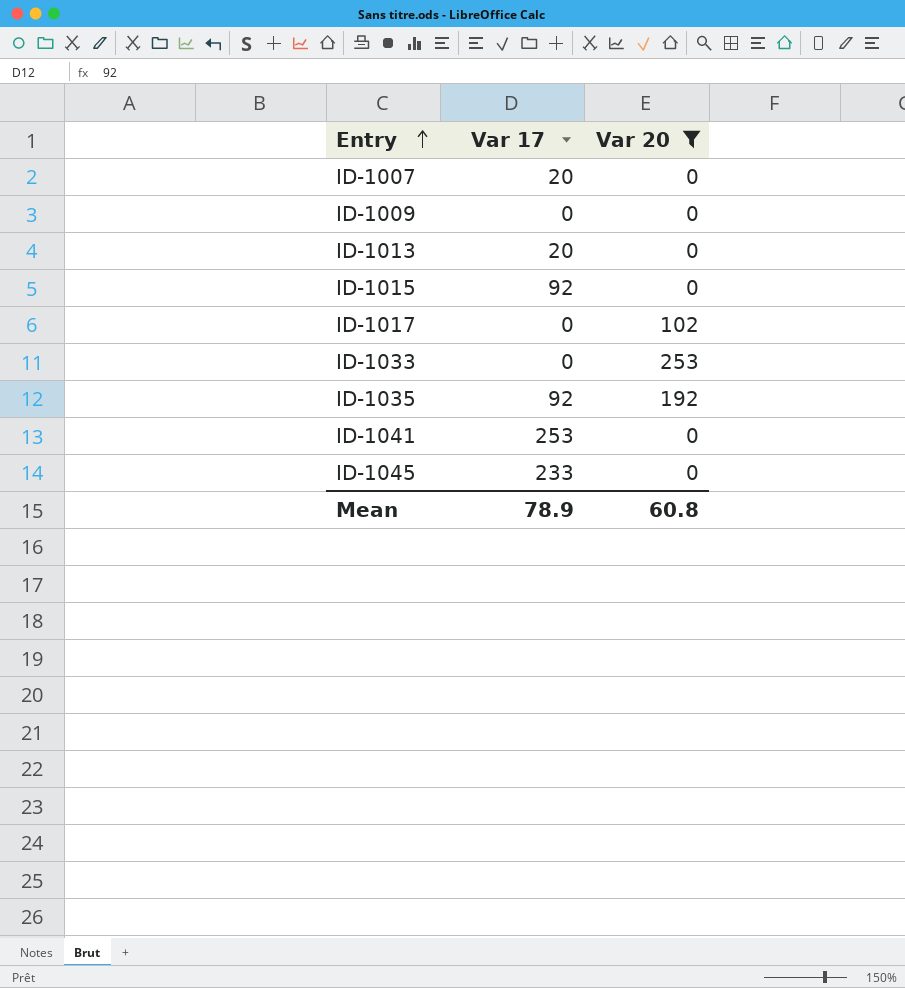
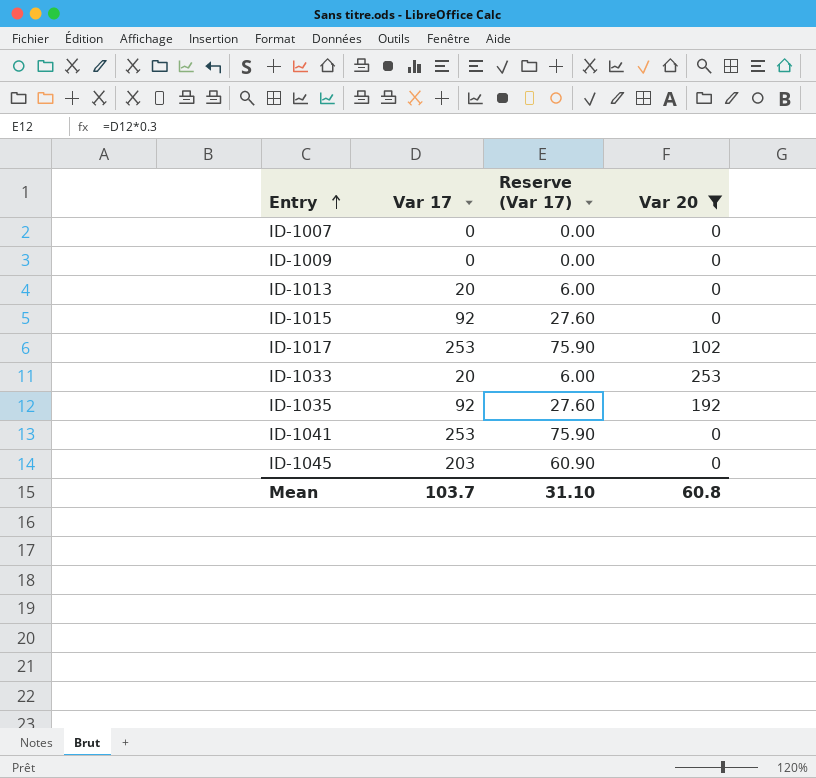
column Reserve (Var 17) | formula: none -> [Var 17] * 0.3
ID-1007 | Var 17: 20 -> 0
ID-1017 | Var 17: 0 -> 253
ID-1033 | Var 17: 0 -> 20
ID-1045 | Var 17: 233 -> 203
Mean | Var 17: 78.9 -> 103.7

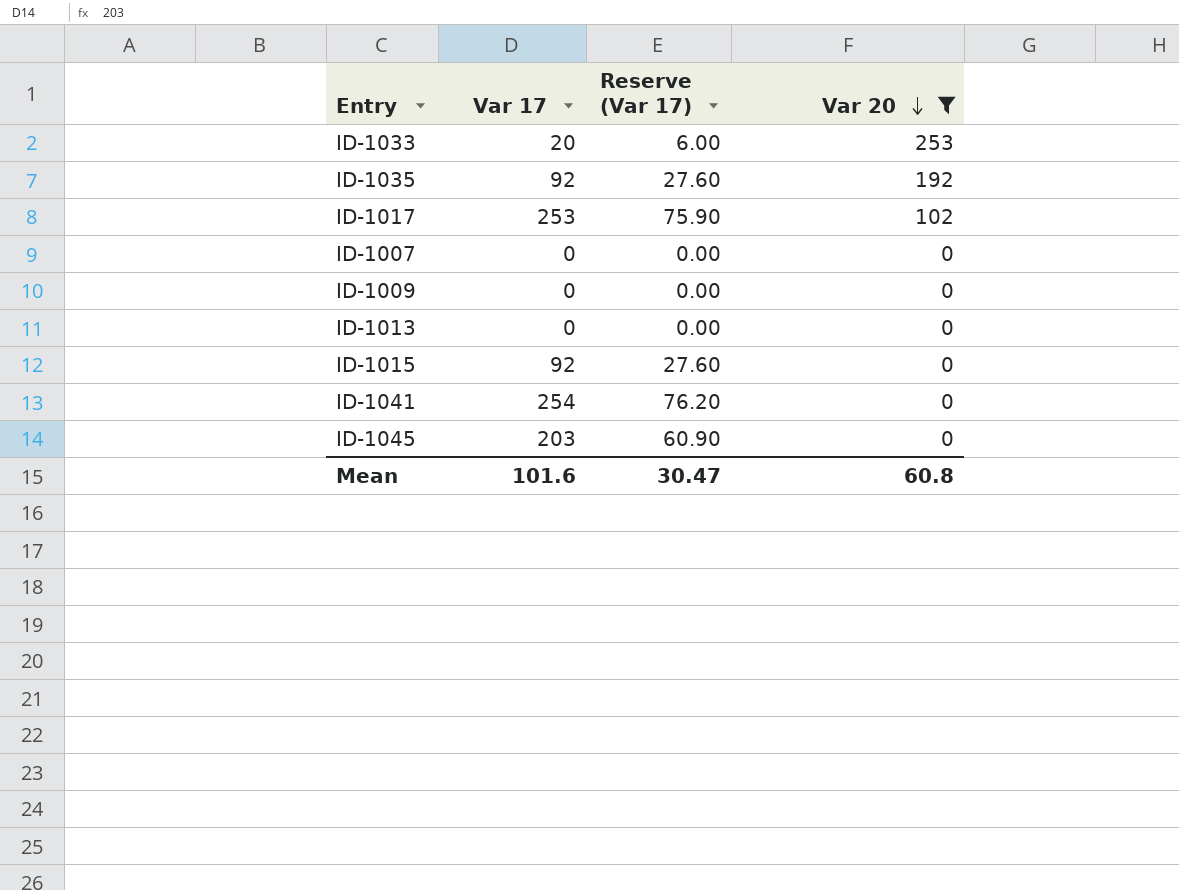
row order: Entry ascending -> Var 20 descending
ID-1013 | Var 17: 20 -> 0
ID-1013 | Reserve (Var 17): 6.00 -> 0.00
ID-1041 | Var 17: 253 -> 254
ID-1041 | Reserve (Var 17): 75.90 -> 76.20
Mean | Var 17: 103.7 -> 101.6
Mean | Reserve (Var 17): 31.10 -> 30.47

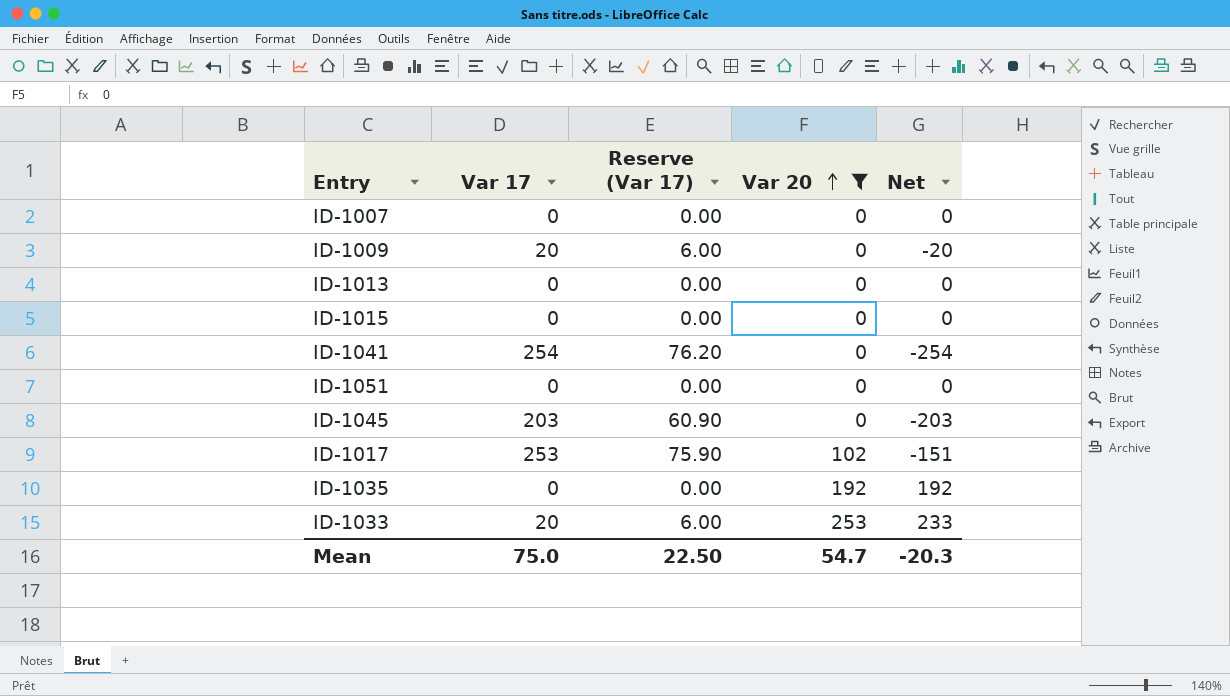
row order: Var 20 descending -> Var 20 ascending
column Net | formula: none -> [Var 20] - [Var 17]
ID-1009 | Var 17: 0 -> 20
ID-1009 | Reserve (Var 17): 0.00 -> 6.00
ID-1015 | Var 17: 92 -> 0
ID-1015 | Reserve (Var 17): 27.60 -> 0.00
row ID-1051: none -> 0 | 0.00 | 0 | 0
ID-1035 | Var 17: 92 -> 0
ID-1035 | Reserve (Var 17): 27.60 -> 0.00
Mean | Var 17: 101.6 -> 75.0
Mean | Reserve (Var 17): 30.47 -> 22.50
Mean | Var 20: 60.8 -> 54.7

